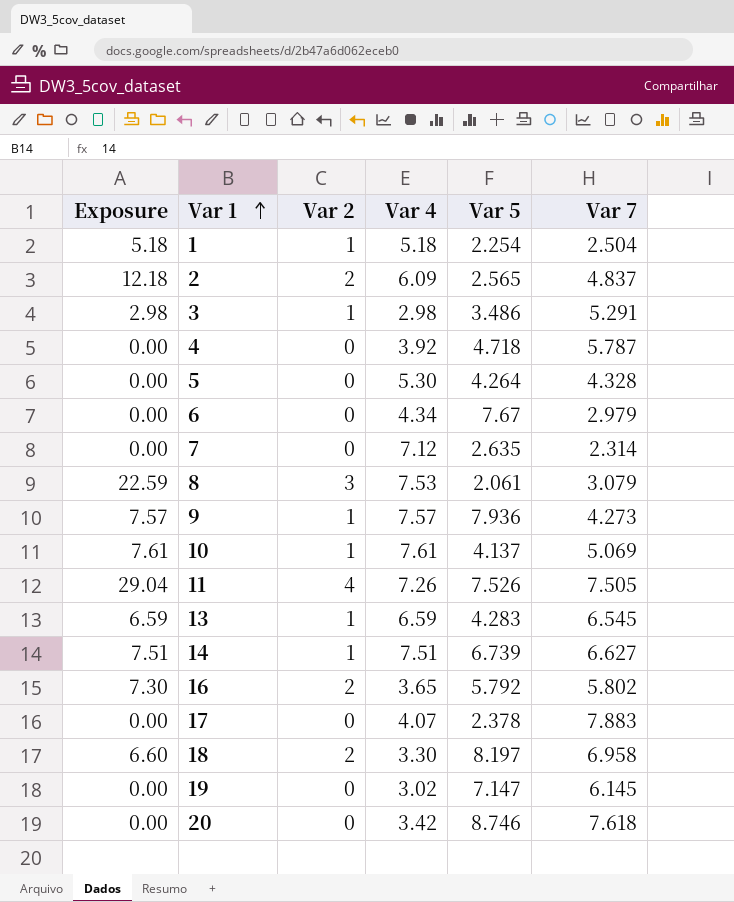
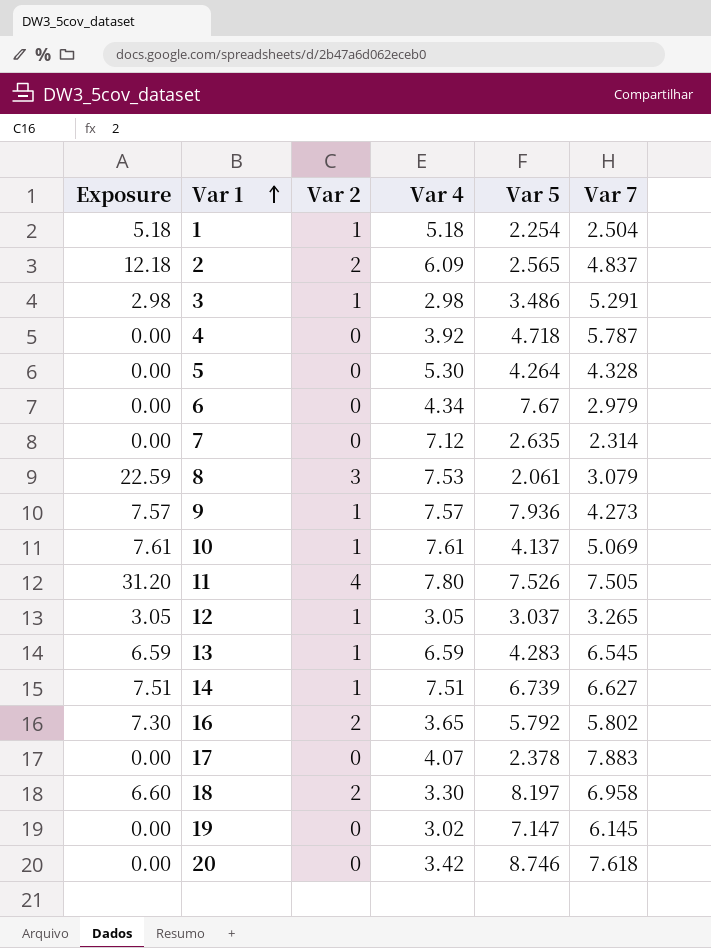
11 | Exposure: 29.04 -> 31.20
11 | Var 4: 7.26 -> 7.80
row 12: none -> 3.05 | 1 | 3.05 | 3.037 | 3.265

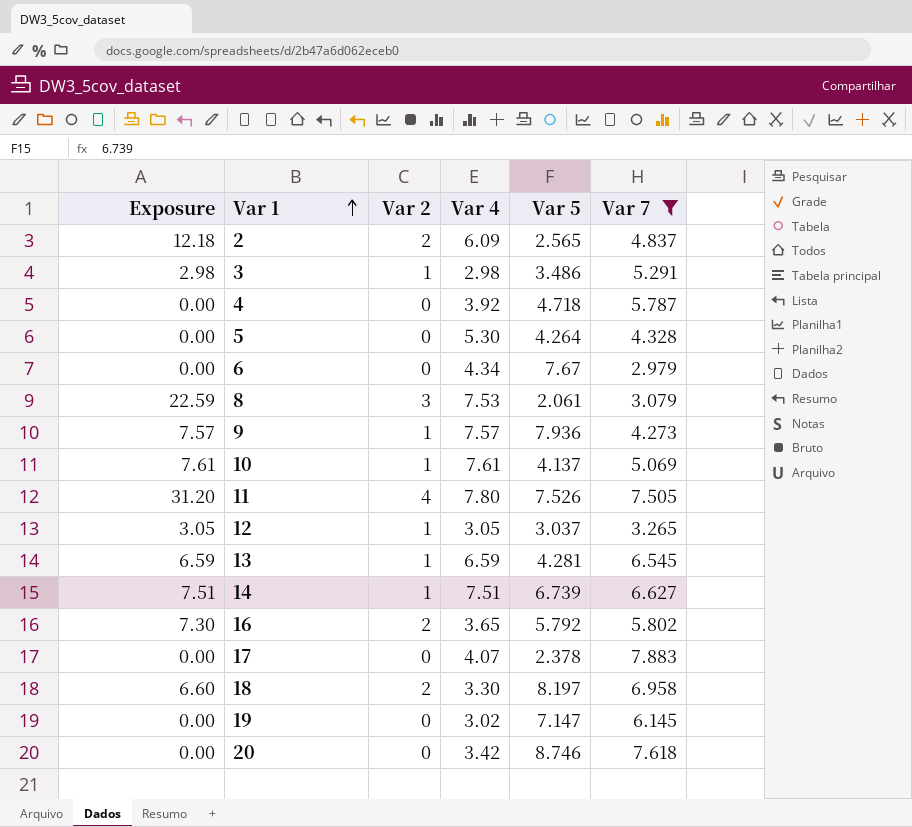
filter: none -> Var 7 >= 2.979
13 | Var 5: 4.283 -> 4.281

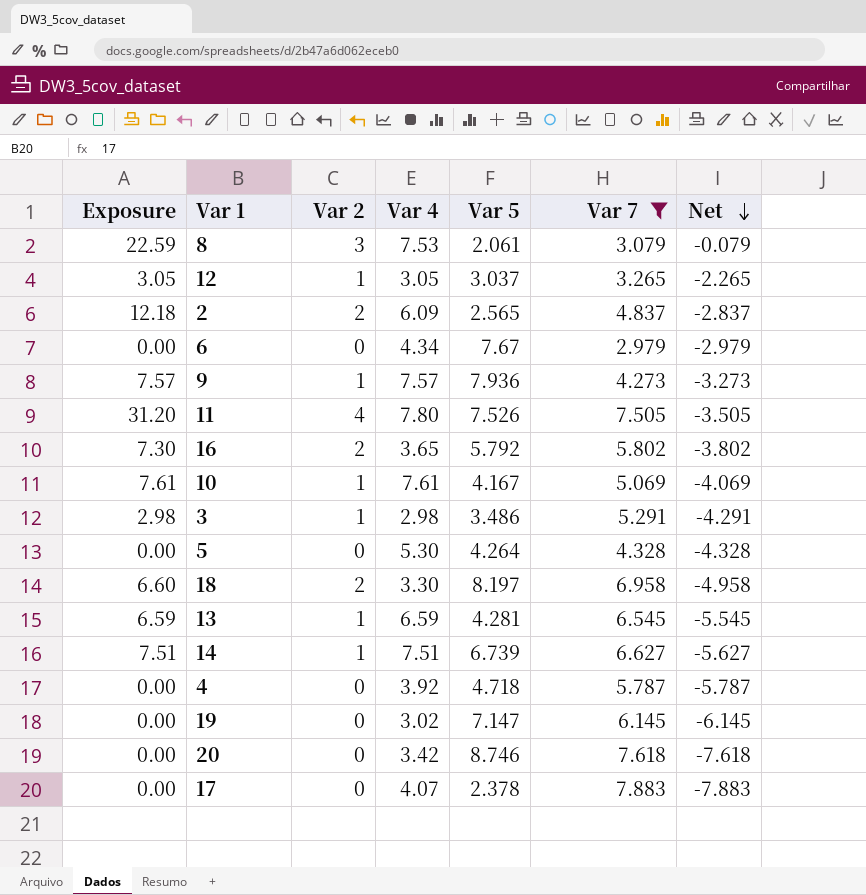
row order: Var 1 ascending -> Net descending
column Net | formula: none -> [Var 2] - [Var 7]
10 | Var 5: 4.137 -> 4.167

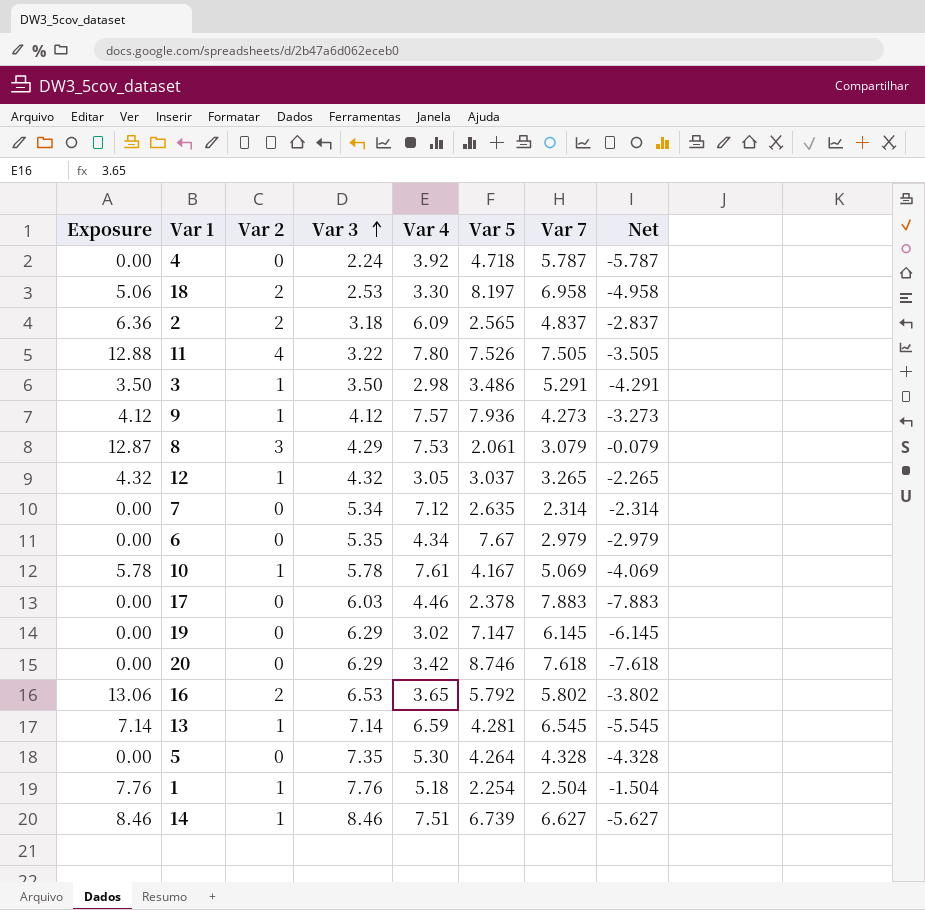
filter: Var 7 >= 2.979 -> none
row order: Net descending -> Var 3 ascending
column Exposure | formula: [Var 2] * [Var 4] -> [Var 2] * [Var 3]
column Var 3 | position: none -> 4
17 | Var 4: 4.07 -> 4.46

